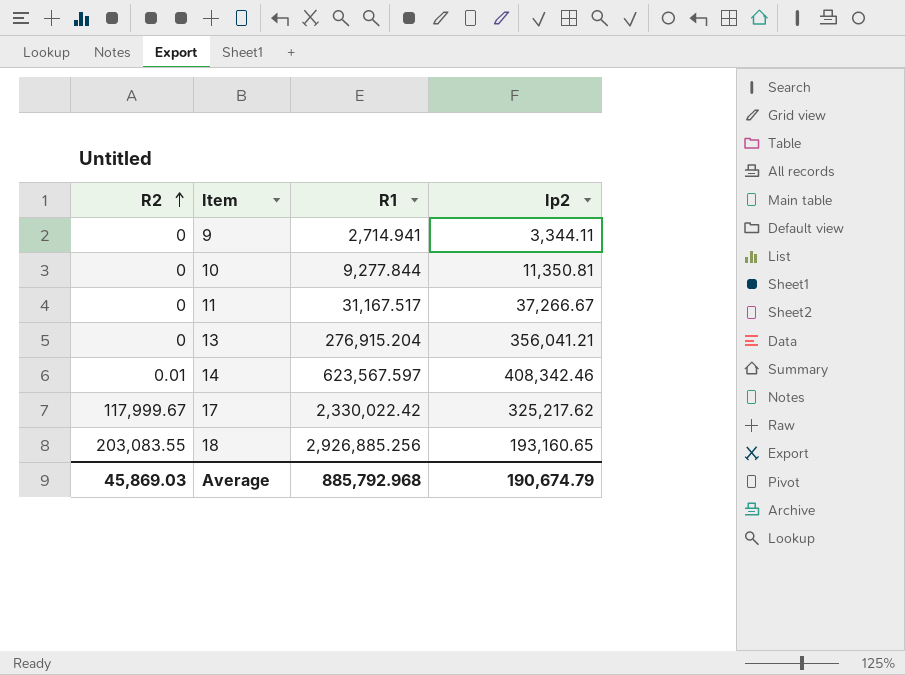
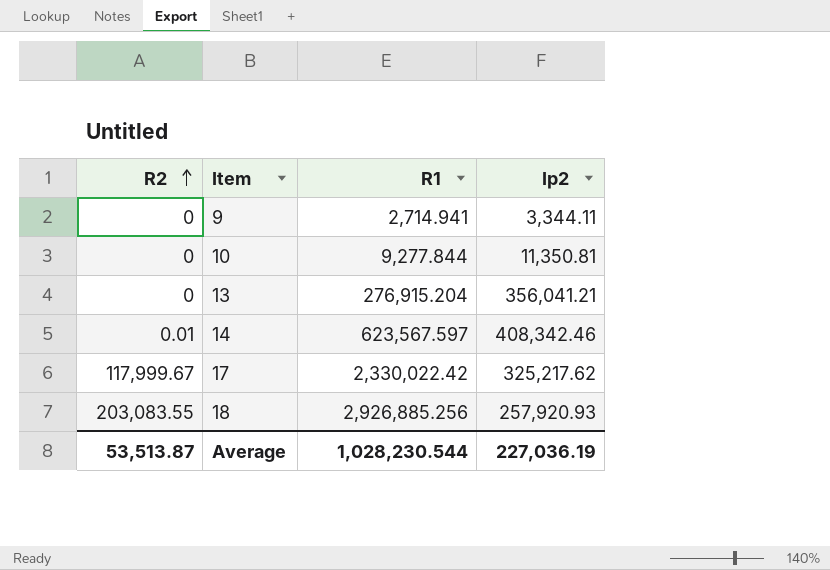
row 11: 0 | 31,167.517 | 37,266.67 -> none
18 | Ip2: 193,160.65 -> 257,920.93
Average | R2: 45,869.03 -> 53,513.87
Average | R1: 885,792.968 -> 1,028,230.544
Average | Ip2: 190,674.79 -> 227,036.19

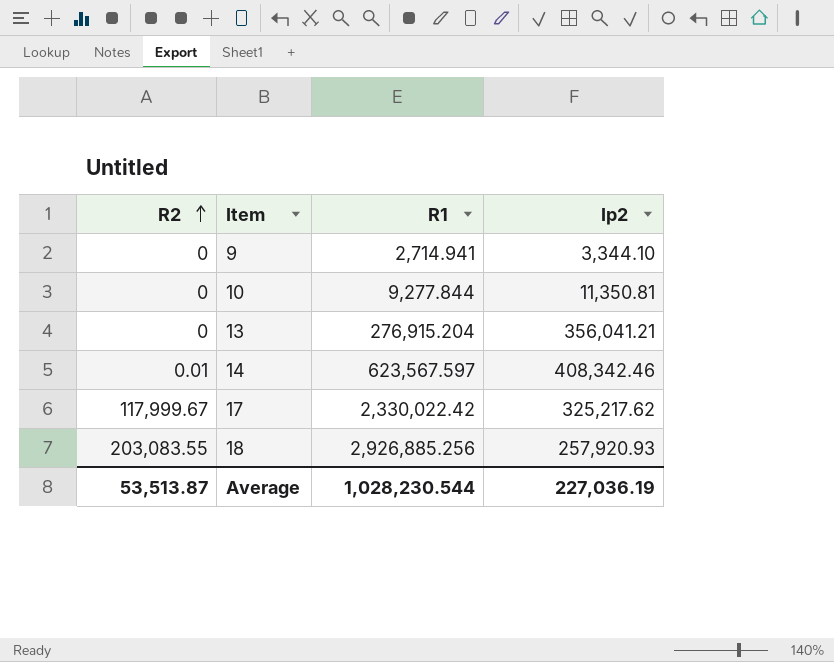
9 | Ip2: 3,344.11 -> 3,344.10

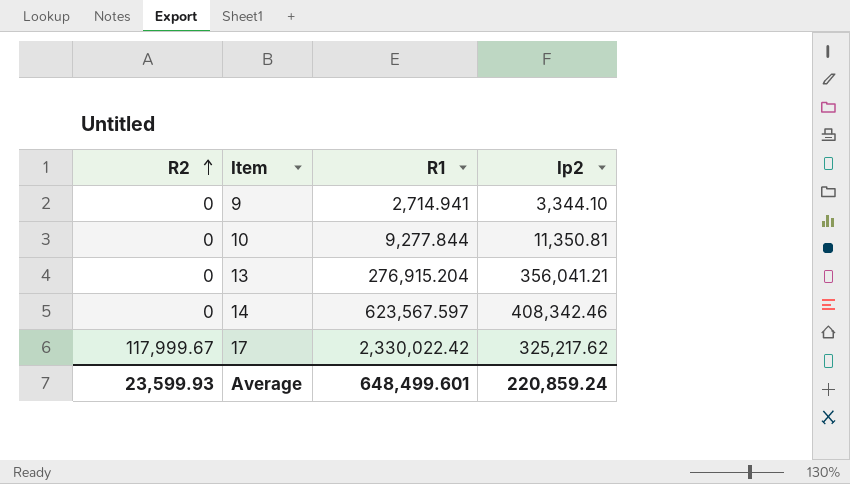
row 18: 203,083.55 | 2,926,885.256 | 257,920.93 -> none
14 | R2: 0.01 -> 0
Average | R2: 53,513.87 -> 23,599.93
Average | R1: 1,028,230.544 -> 648,499.601
Average | Ip2: 227,036.19 -> 220,859.24

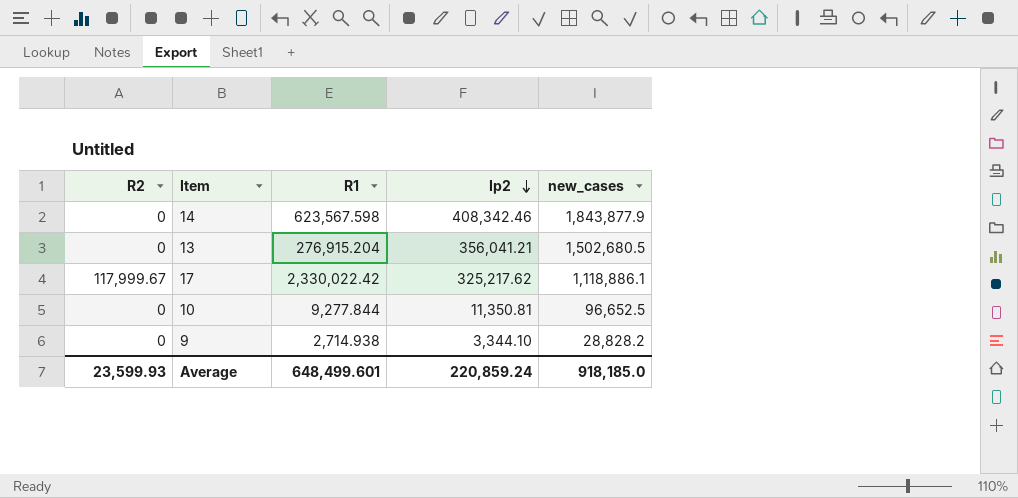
row order: R2 ascending -> Ip2 descending
column new_cases | position: none -> 5
14 | R1: 623,567.597 -> 623,567.598
9 | R1: 2,714.941 -> 2,714.938

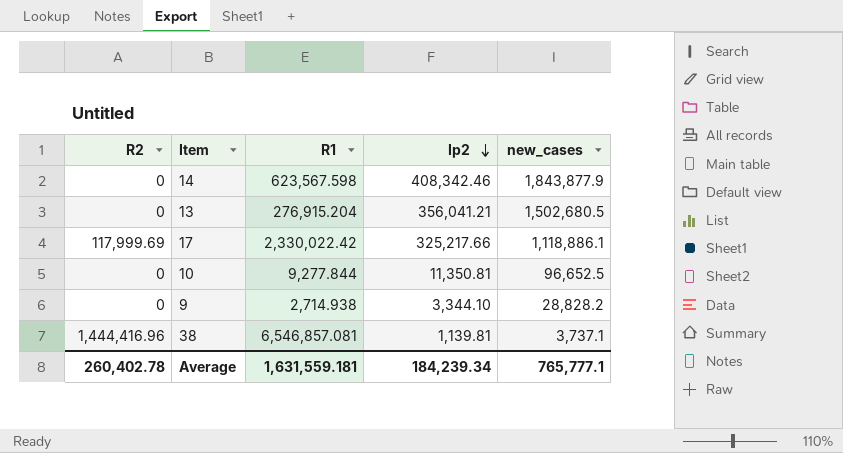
17 | R2: 117,999.67 -> 117,999.69
17 | Ip2: 325,217.62 -> 325,217.66
row 38: none -> 1,444,416.96 | 6,546,857.081 | 1,139.81 | 3,737.1
Average | R2: 23,599.93 -> 260,402.78
Average | R1: 648,499.601 -> 1,631,559.181
Average | Ip2: 220,859.24 -> 184,239.34
Average | new_cases: 918,185.0 -> 765,777.1

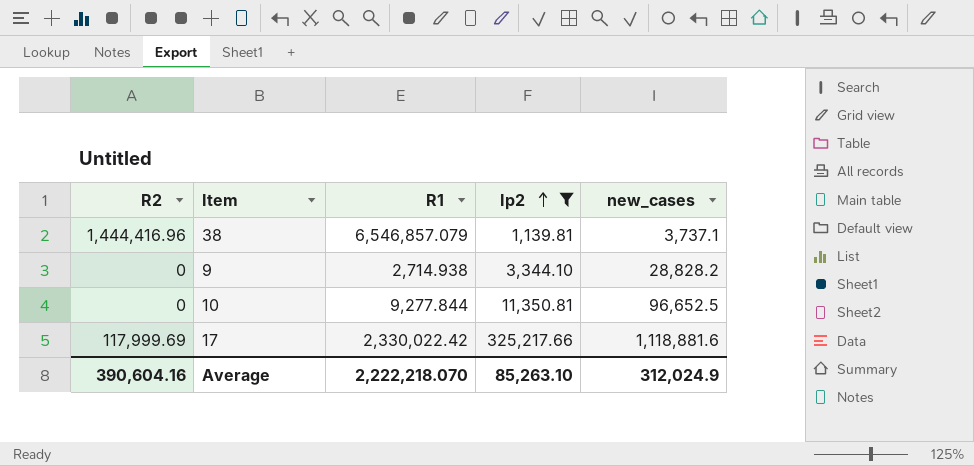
filter: none -> Ip2 <= 325,217.66
row order: Ip2 descending -> Ip2 ascending
38 | R1: 6,546,857.081 -> 6,546,857.079
17 | new_cases: 1,118,886.1 -> 1,118,881.6
Average | R2: 260,402.78 -> 390,604.16
Average | R1: 1,631,559.181 -> 2,222,218.070
Average | Ip2: 184,239.34 -> 85,263.10
Average | new_cases: 765,777.1 -> 312,024.9

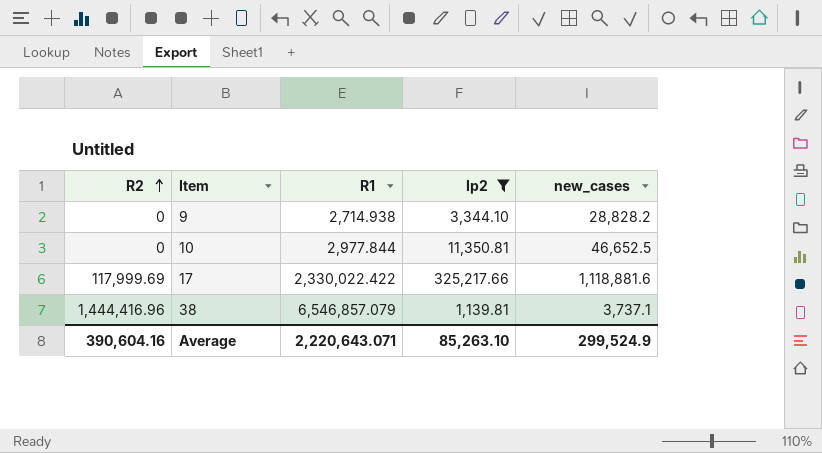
row order: Ip2 ascending -> R2 ascending
10 | R1: 9,277.844 -> 2,977.844
10 | new_cases: 96,652.5 -> 46,652.5
17 | R1: 2,330,022.42 -> 2,330,022.422
Average | R1: 2,222,218.070 -> 2,220,643.071
Average | new_cases: 312,024.9 -> 299,524.9

